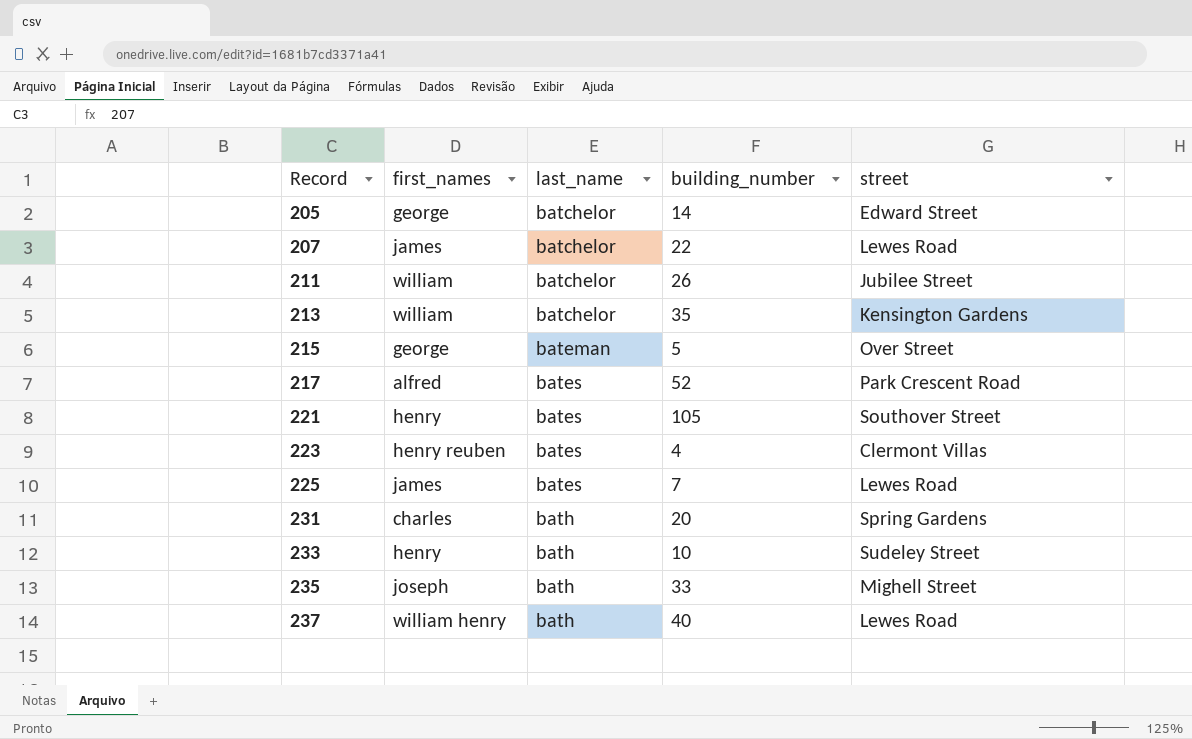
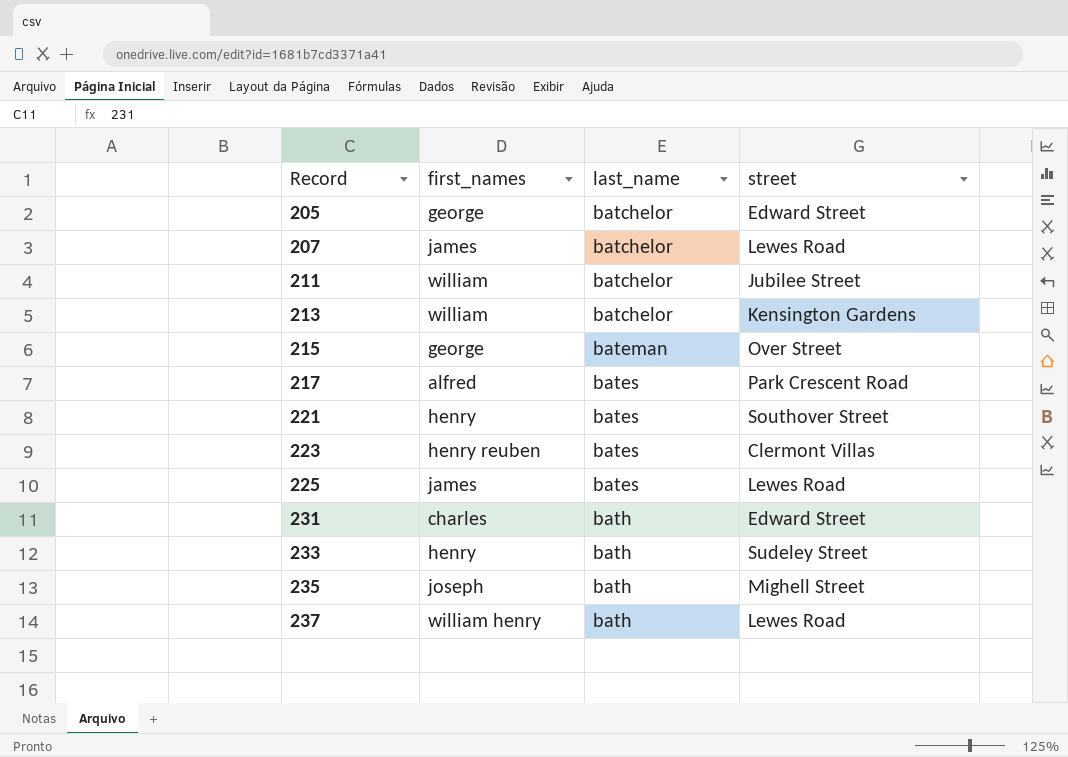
column building_number | position: 4 -> none
231 | street: Spring Gardens -> Edward Street

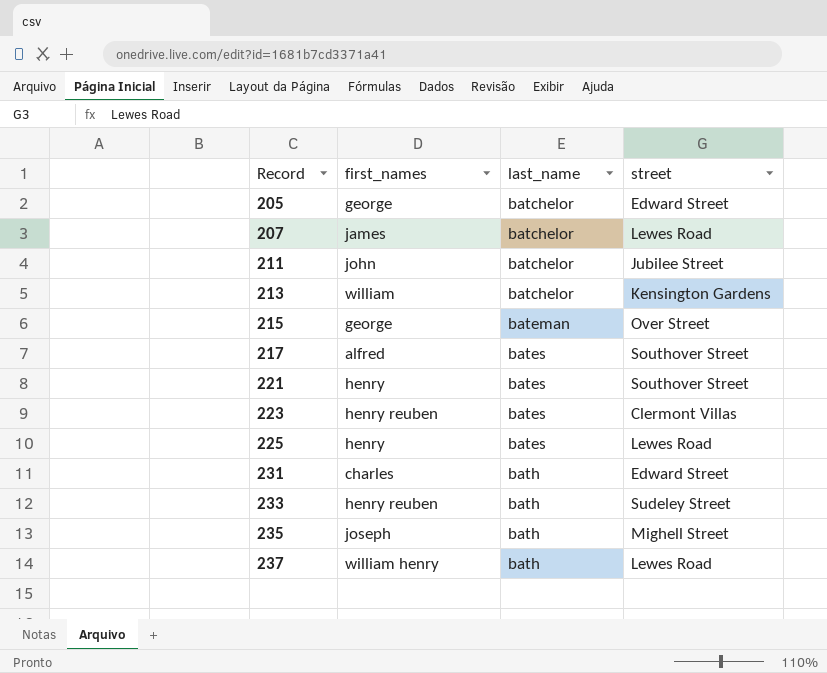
211 | first_names: william -> john
217 | street: Park Crescent Road -> Southover Street
225 | first_names: james -> henry
233 | first_names: henry -> henry reuben

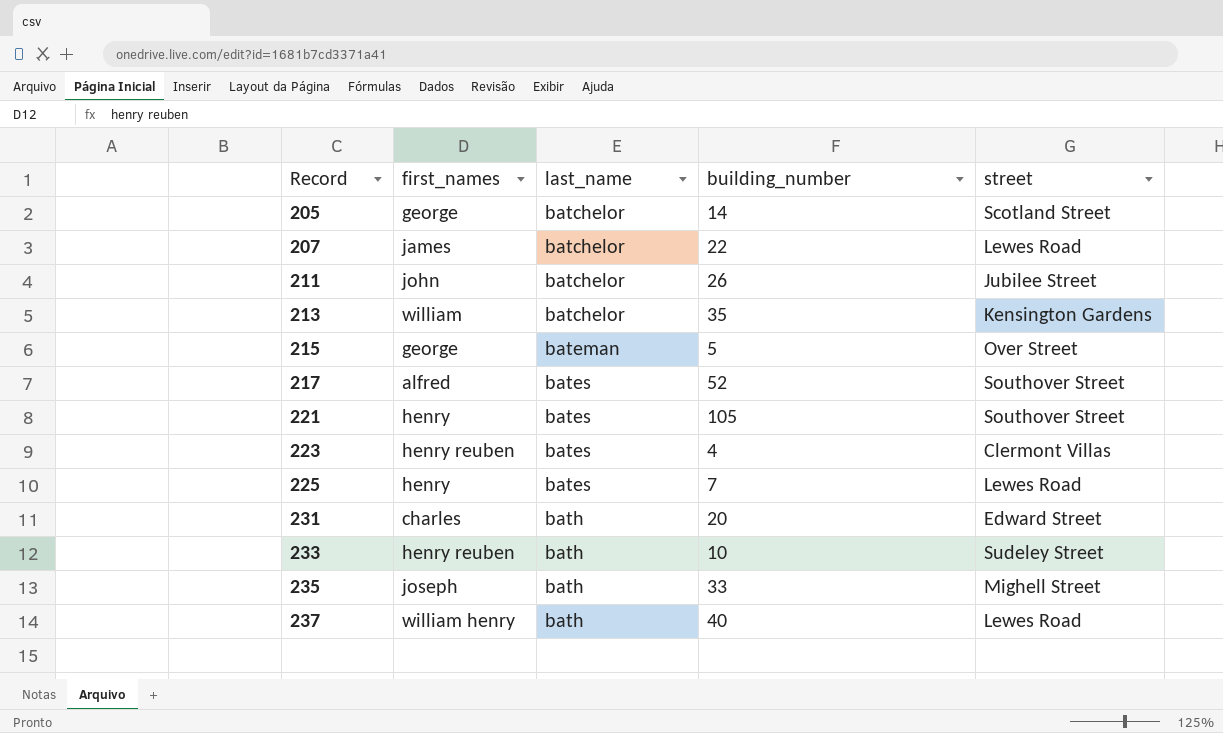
column building_number | position: none -> 4
205 | street: Edward Street -> Scotland Street

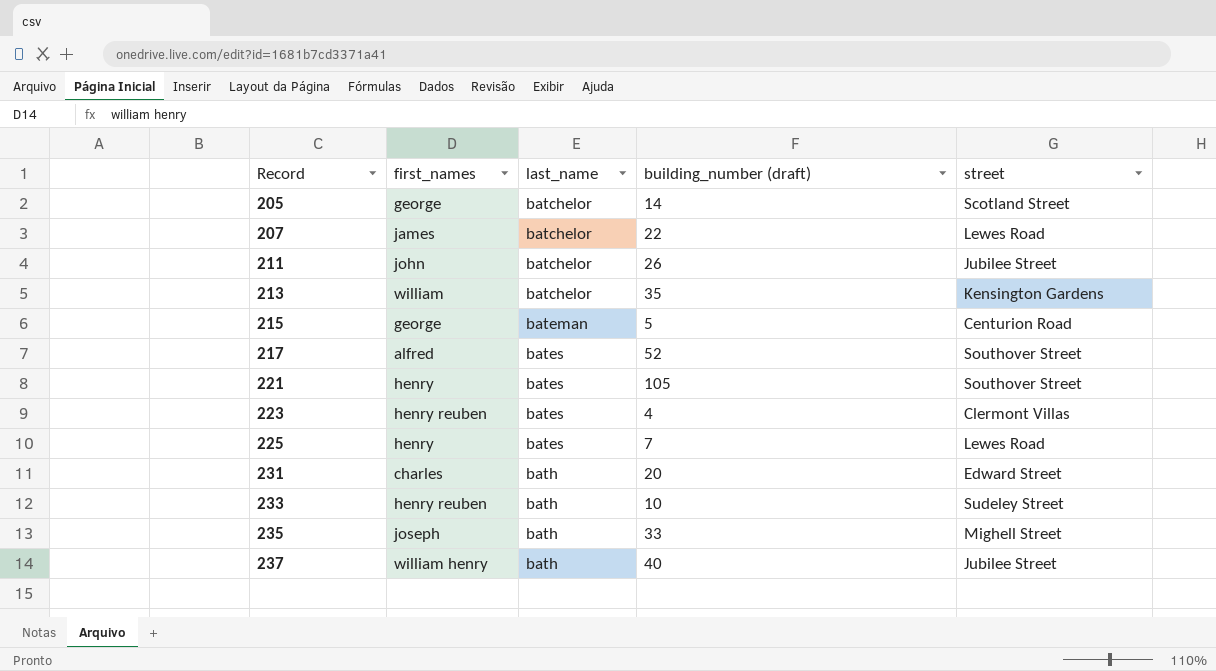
column name: building_number -> building_number (draft)
215 | street: Over Street -> Centurion Road
237 | street: Lewes Road -> Jubilee Street

